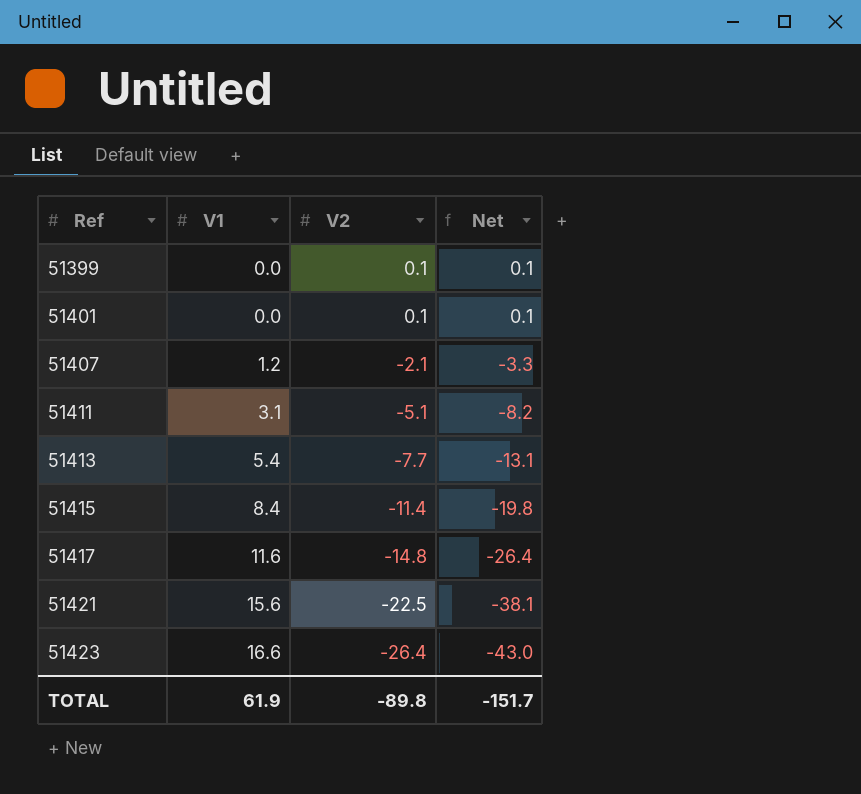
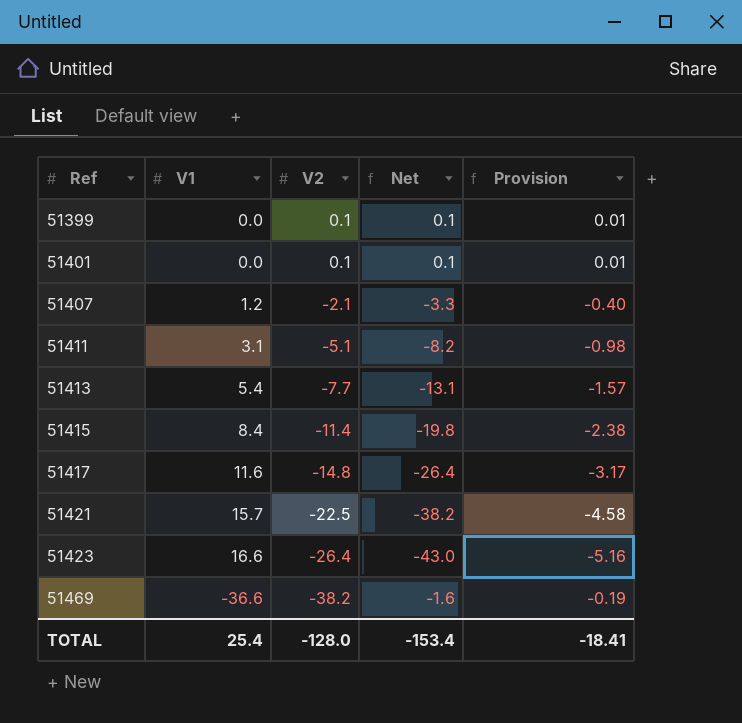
column Provision | formula: none -> [Net] * 0.12
51421 | V1: 15.6 -> 15.7
51421 | Net: -38.1 -> -38.2
row 51469: none -> -36.6 | -38.2 | -1.6 | -0.19
TOTAL | V1: 61.9 -> 25.4
TOTAL | V2: -89.8 -> -128.0
TOTAL | Net: -151.7 -> -153.4

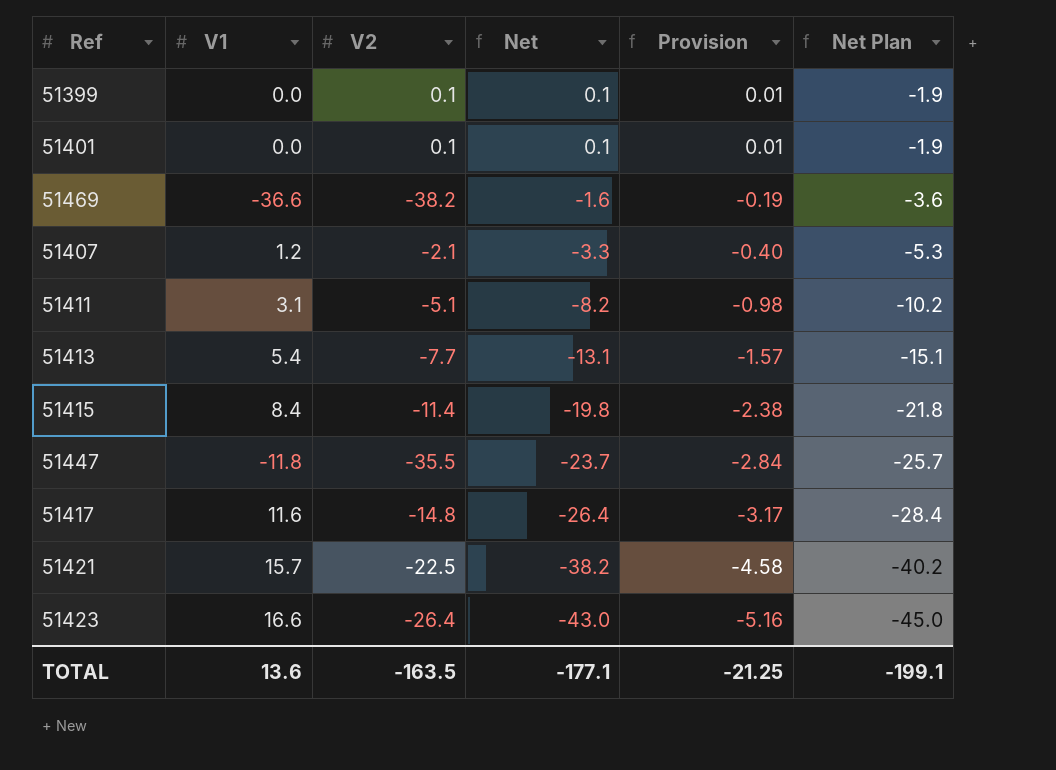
row order: Ref ascending -> Net descending
column Net Plan | formula: none -> [Net] - 2
row 51447: none -> -11.8 | -35.5 | -23.7 | -2.84 | -25.7
TOTAL | V1: 25.4 -> 13.6
TOTAL | V2: -128.0 -> -163.5
TOTAL | Net: -153.4 -> -177.1
TOTAL | Provision: -18.41 -> -21.25

